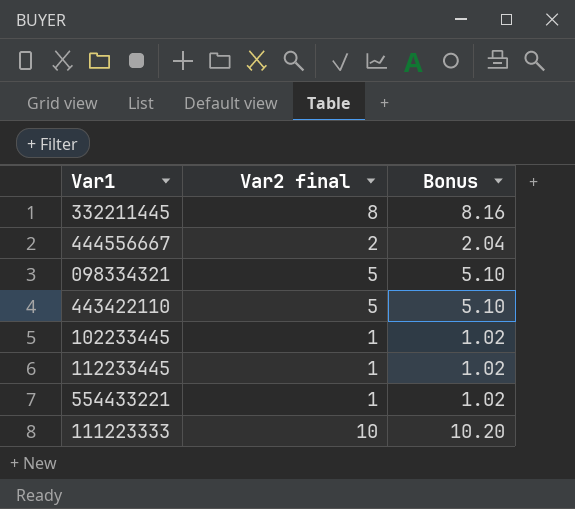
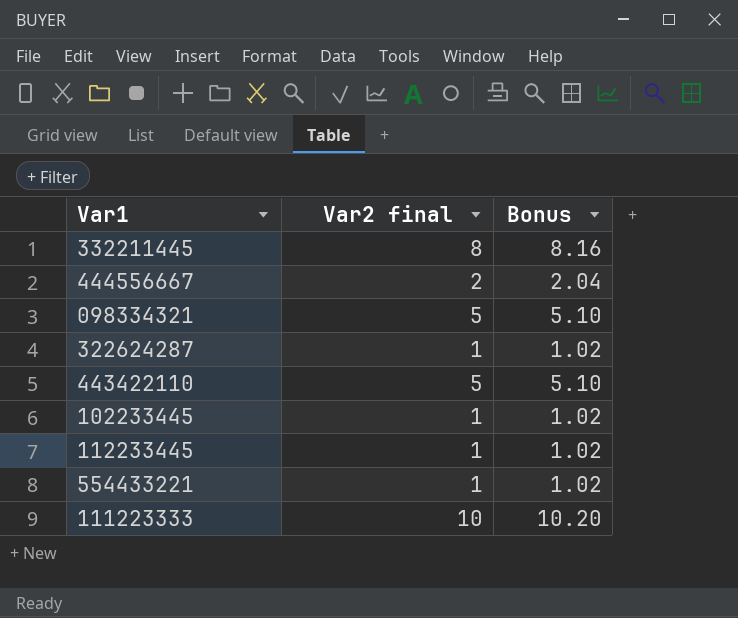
row 322624287: none -> 1 | 1.02

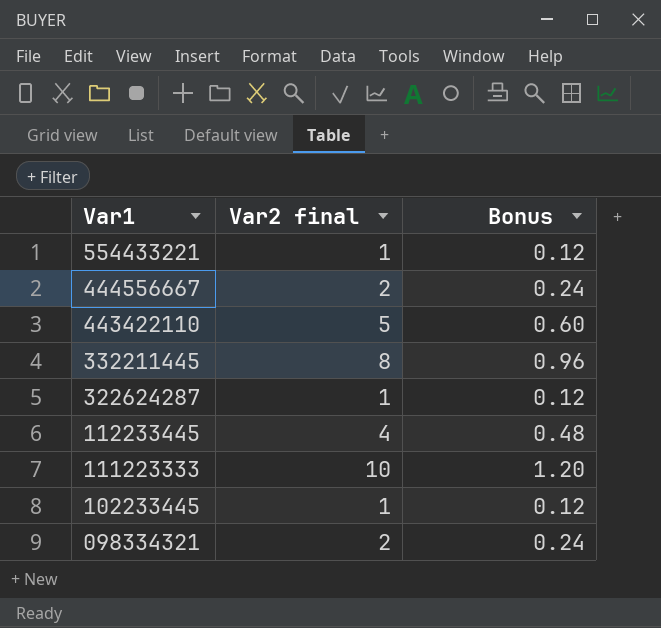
row order: none -> Var1 descending
column Bonus | formula: [Var2 final] * 1.02 -> [Var2 final] * 0.12
112233445 | Var2 final: 1 -> 4
098334321 | Var2 final: 5 -> 2

